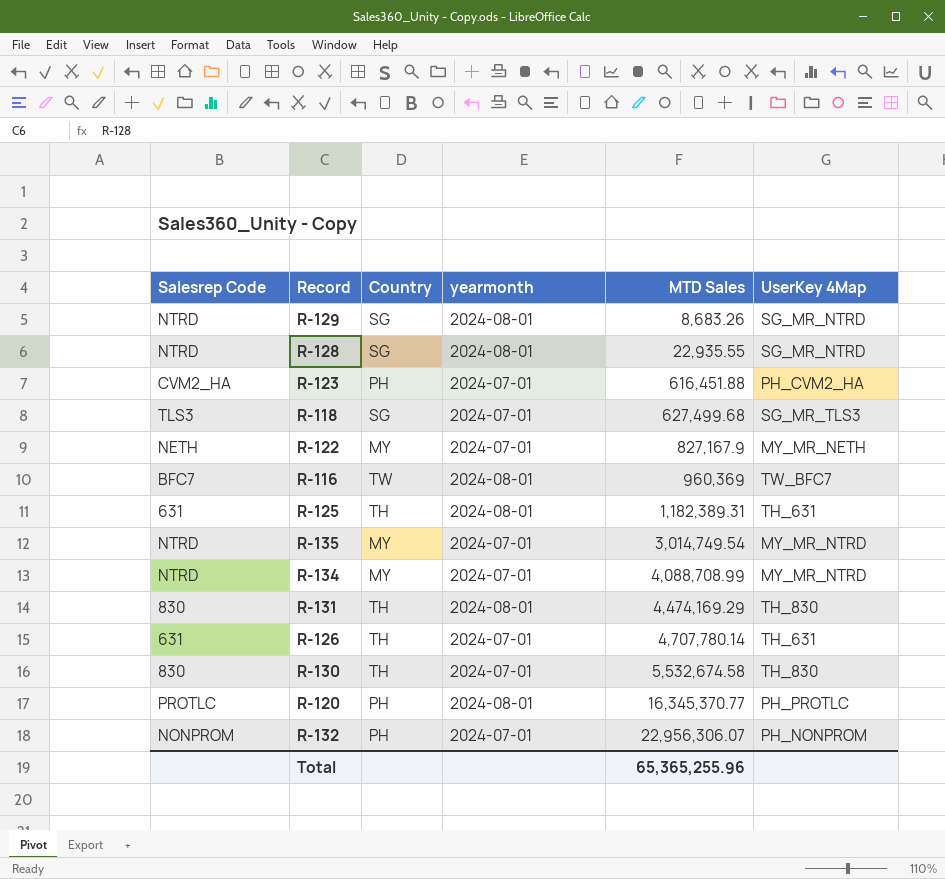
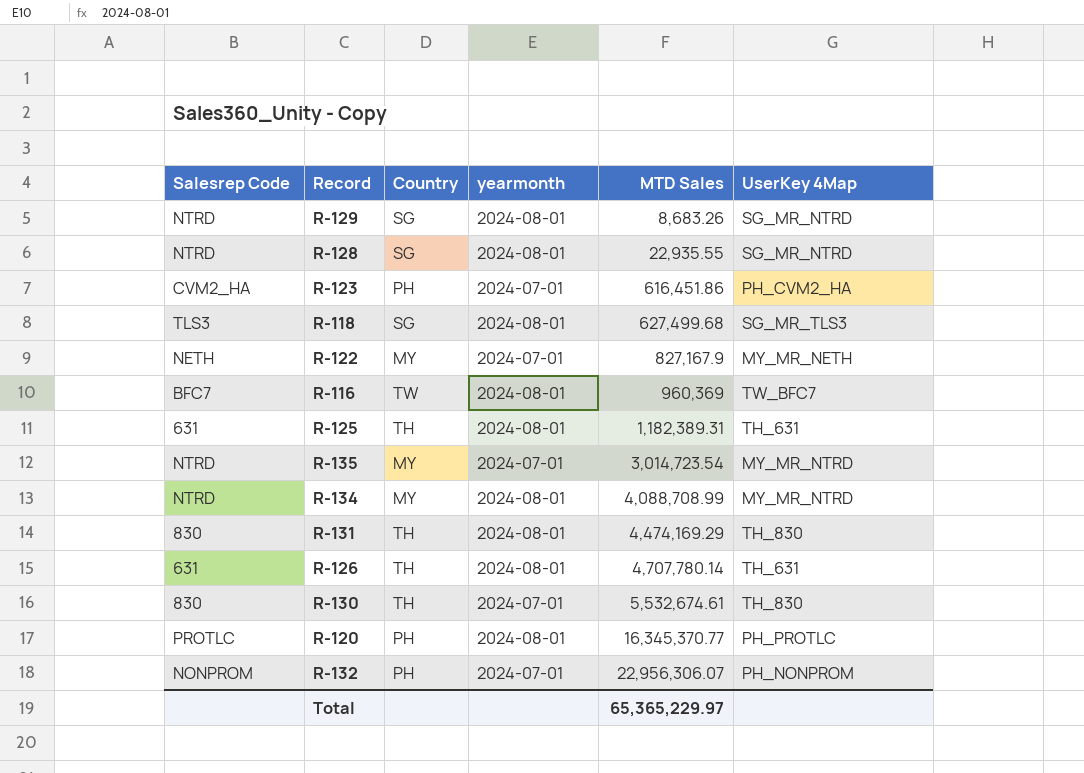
R-123 | MTD Sales: 616,451.88 -> 616,451.86
R-118 | yearmonth: 2024-07-01 -> 2024-08-01
R-135 | MTD Sales: 3,014,749.54 -> 3,014,723.54
R-134 | yearmonth: 2024-07-01 -> 2024-08-01
R-126 | yearmonth: 2024-07-01 -> 2024-08-01
R-130 | MTD Sales: 5,532,674.58 -> 5,532,674.61
Total | MTD Sales: 65,365,255.96 -> 65,365,229.97

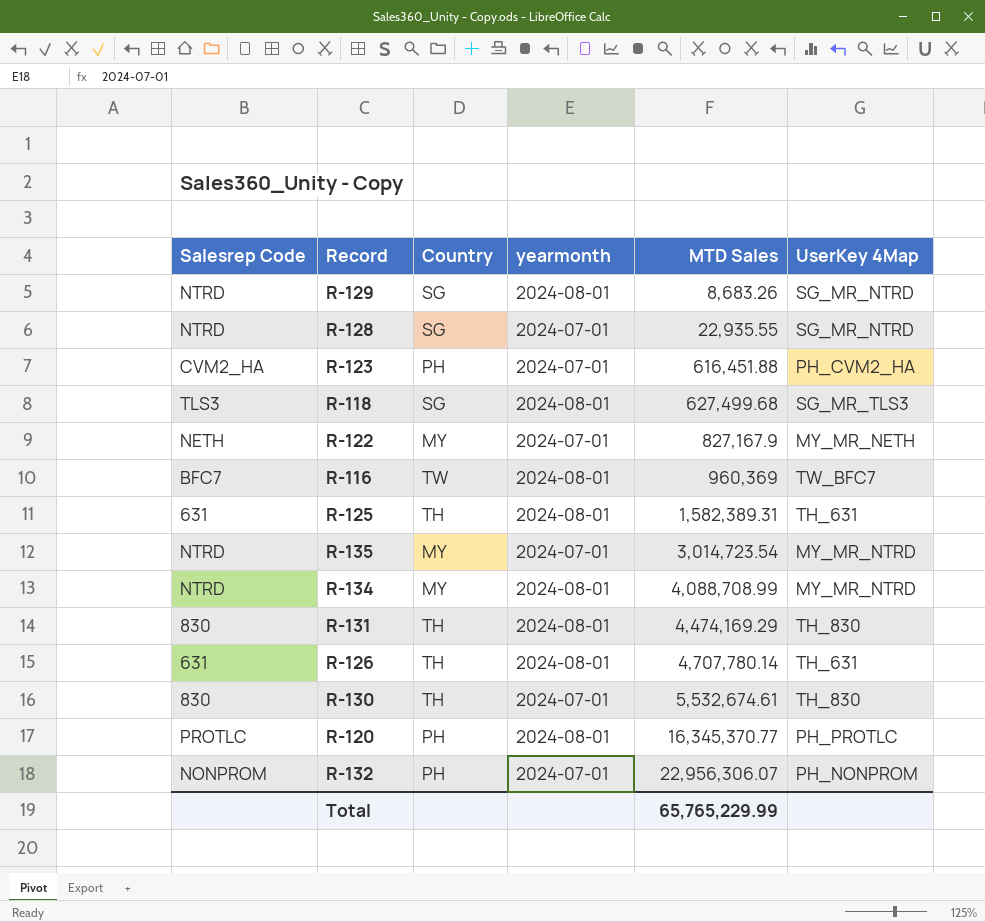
R-128 | yearmonth: 2024-08-01 -> 2024-07-01
R-123 | MTD Sales: 616,451.86 -> 616,451.88
R-125 | MTD Sales: 1,182,389.31 -> 1,582,389.31
Total | MTD Sales: 65,365,229.97 -> 65,765,229.99

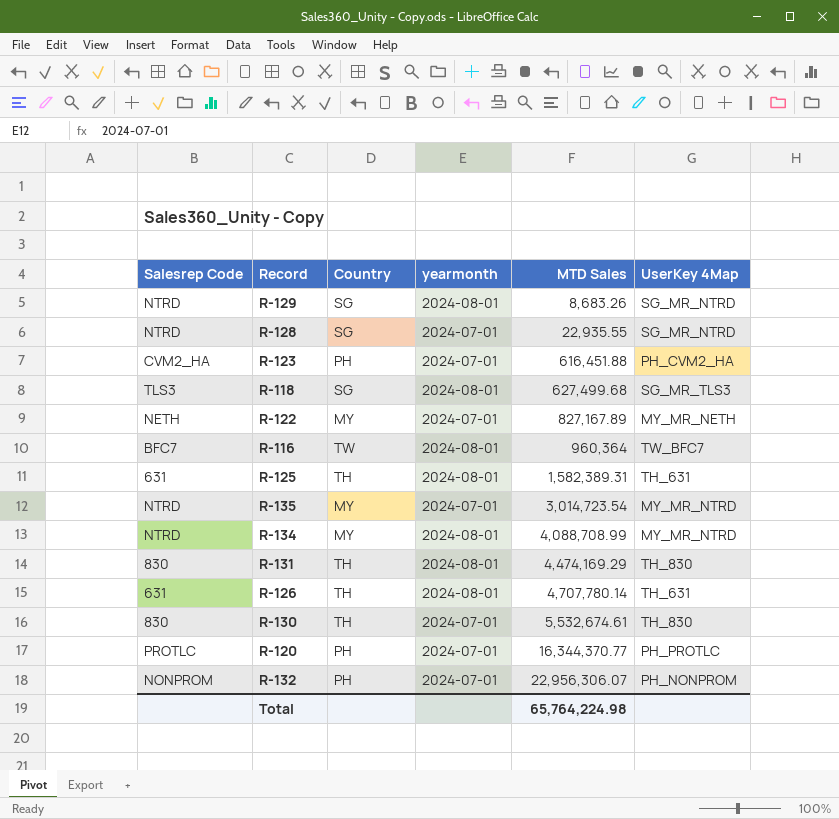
R-122 | MTD Sales: 827,167.9 -> 827,167.89
R-116 | MTD Sales: 960,369 -> 960,364
R-120 | yearmonth: 2024-08-01 -> 2024-07-01
R-120 | MTD Sales: 16,345,370.77 -> 16,344,370.77
Total | MTD Sales: 65,765,229.99 -> 65,764,224.98

